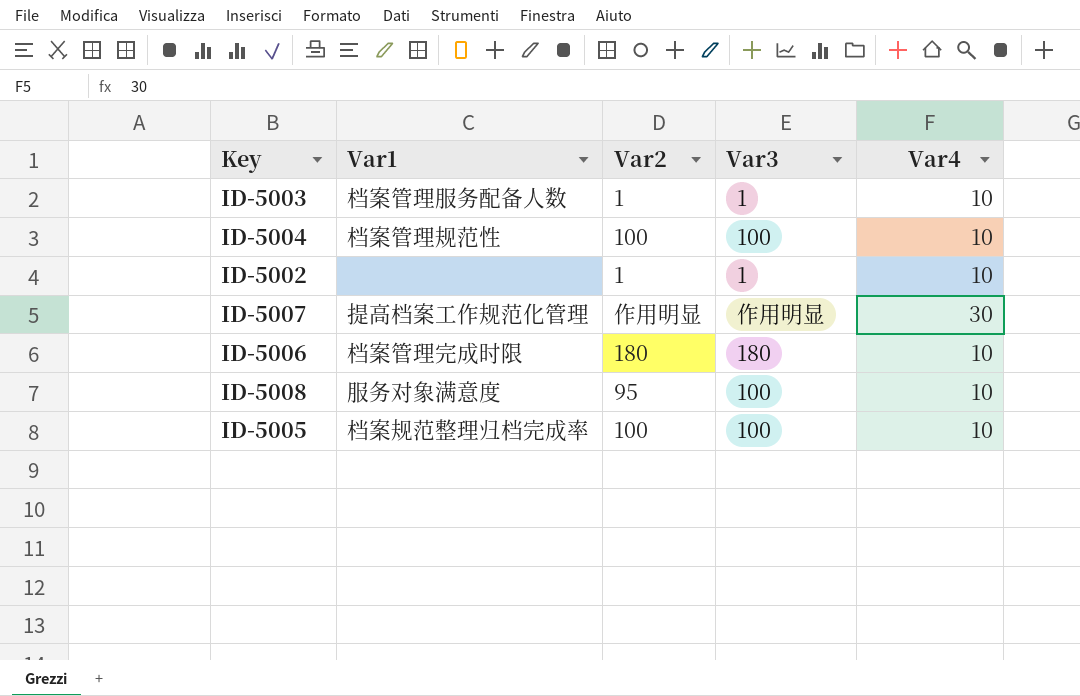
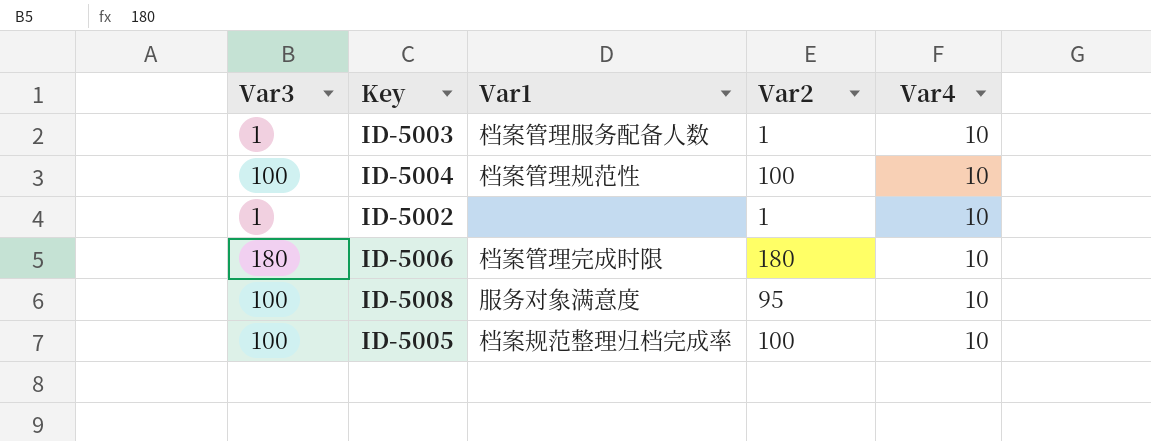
column Var3 | position: 4 -> 1
row ID-5007: 提高档案工作规范化管理 | 作用明显 | 作用明显 | 30 -> none

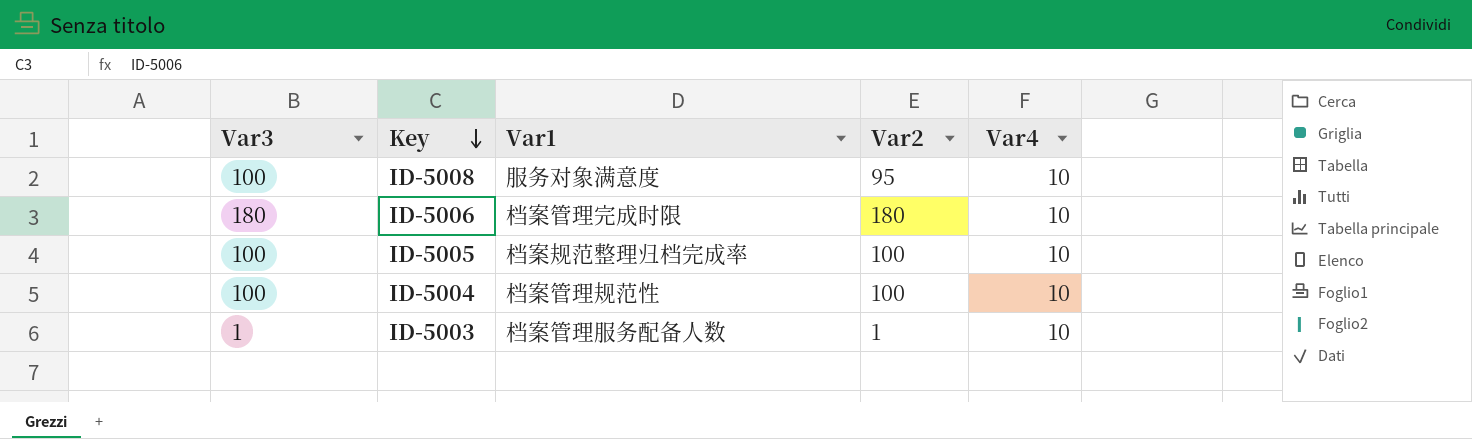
row order: none -> Key descending
row ID-5002: 1 | none | 1 | 10 -> none

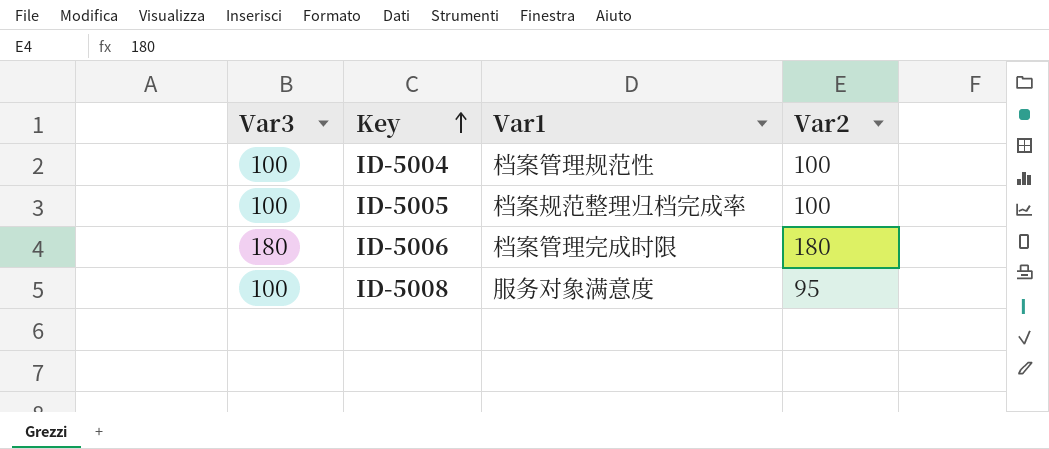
row order: Key descending -> Key ascending
column Var4 | position: 5 -> none
row ID-5003: 1 | 档案管理服务配备人数 | 1 | 10 -> none

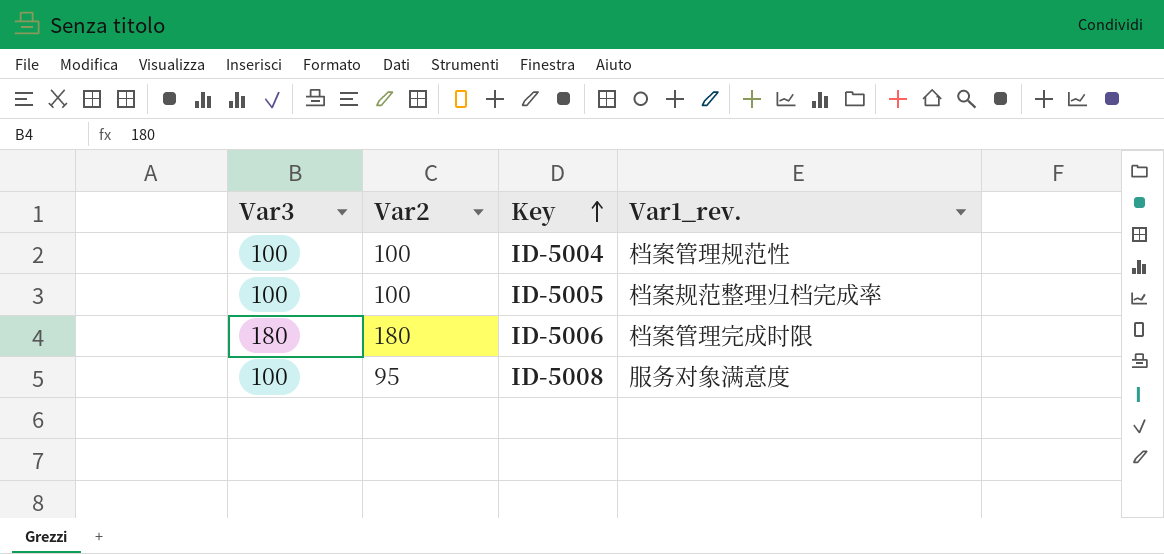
column Var2 | position: 4 -> 2
column name: Var1 -> Var1_rev.

